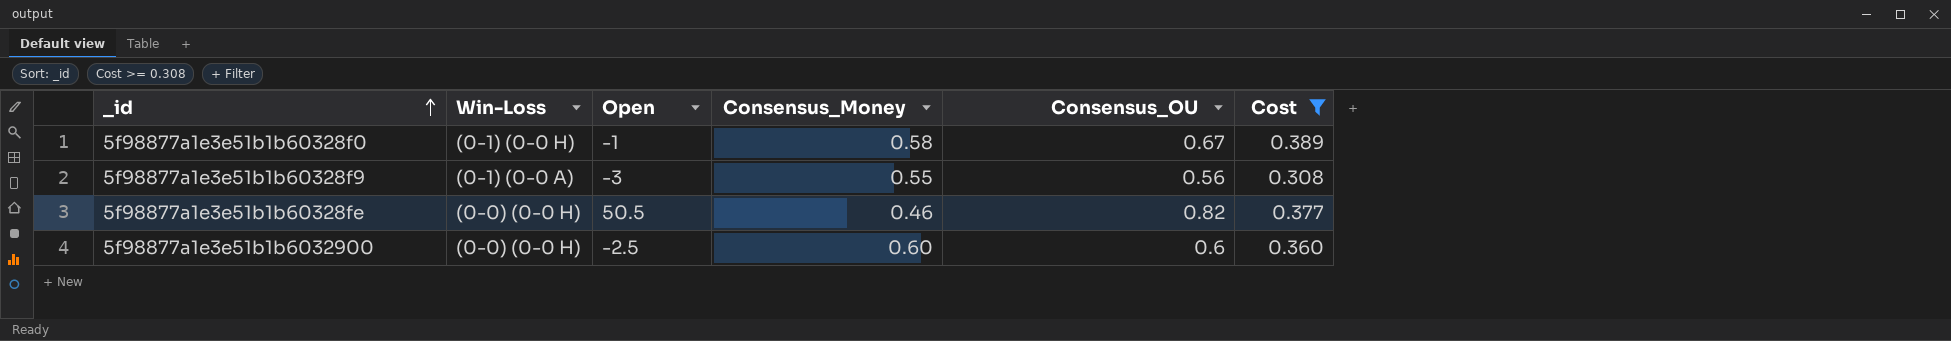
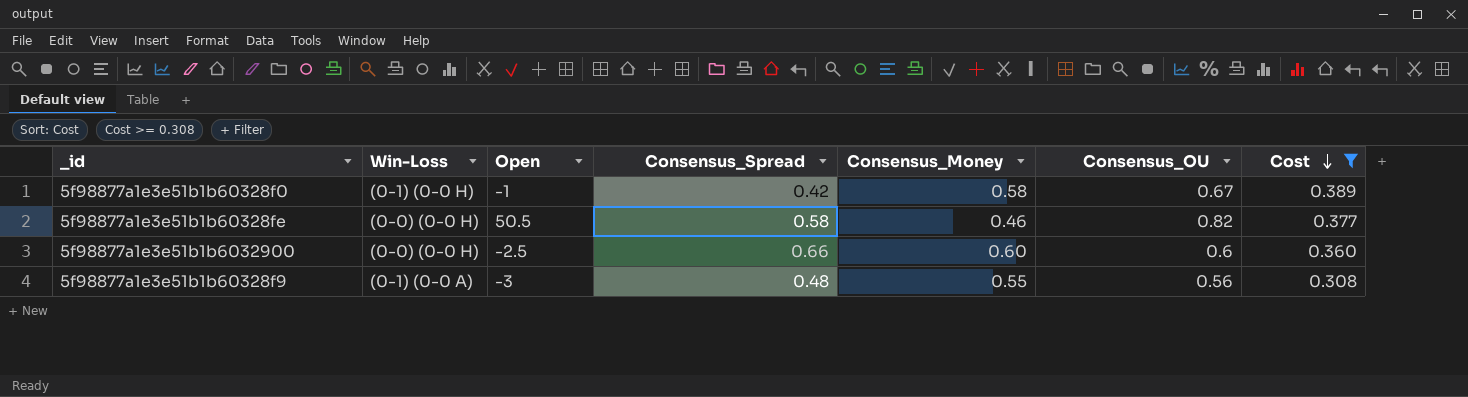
row order: _id ascending -> Cost descending
column Consensus_Spread | position: none -> 4

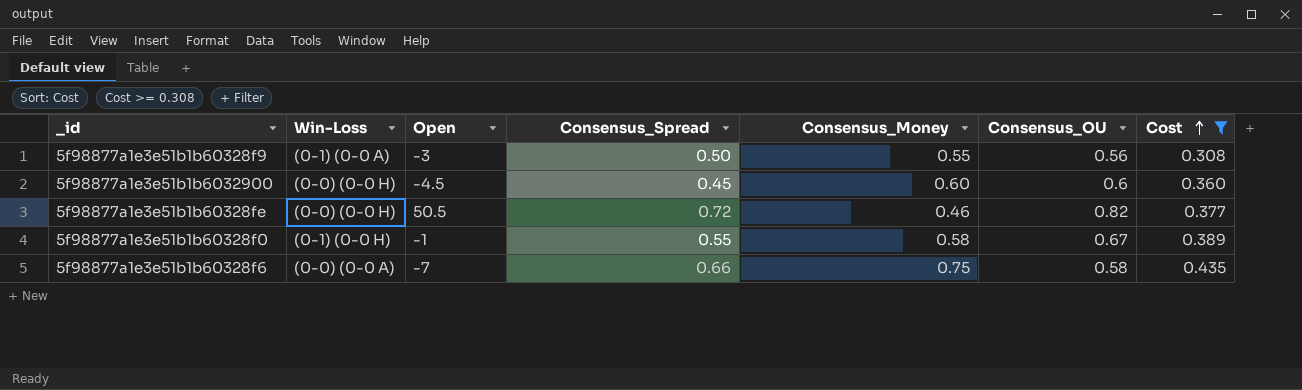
row order: Cost descending -> Cost ascending
5f98877a1e3e51b1b60328f9 | Consensus_Spread: 0.48 -> 0.50
5f98877a1e3e51b1b6032900 | Open: -2.5 -> -4.5
5f98877a1e3e51b1b6032900 | Consensus_Spread: 0.66 -> 0.45
5f98877a1e3e51b1b60328fe | Consensus_Spread: 0.58 -> 0.72
5f98877a1e3e51b1b60328f0 | Consensus_Spread: 0.42 -> 0.55
row 5f98877a1e3e51b1b60328f6: none -> (0-0) (0-0 A) | -7 | 0.66 | 0.75 | 0.58 | 0.435

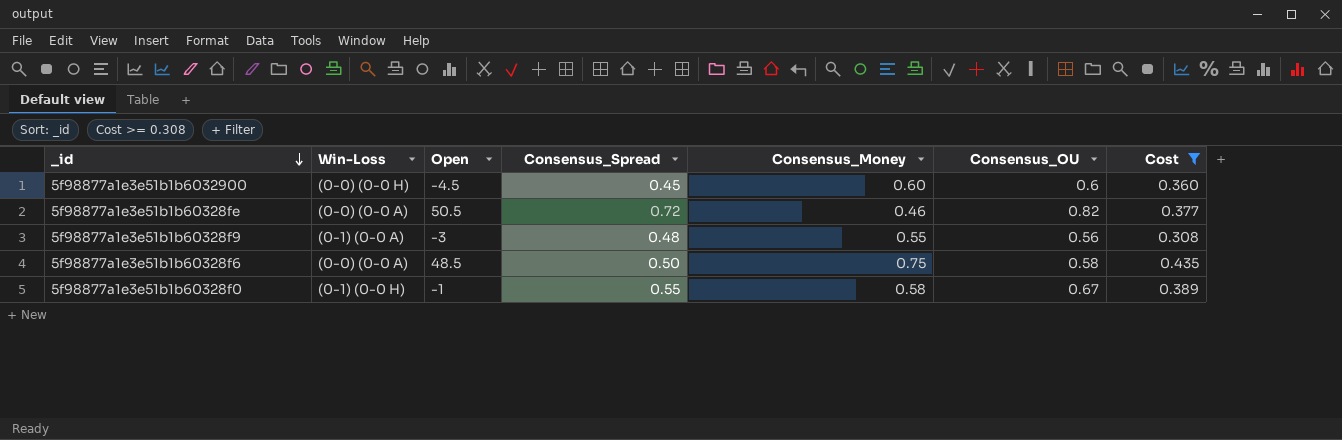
row order: Cost ascending -> _id descending
5f98877a1e3e51b1b60328fe | Win-Loss: (0-0) (0-0 H) -> (0-0) (0-0 A)
5f98877a1e3e51b1b60328f9 | Consensus_Spread: 0.50 -> 0.48
5f98877a1e3e51b1b60328f6 | Open: -7 -> 48.5
5f98877a1e3e51b1b60328f6 | Consensus_Spread: 0.66 -> 0.50

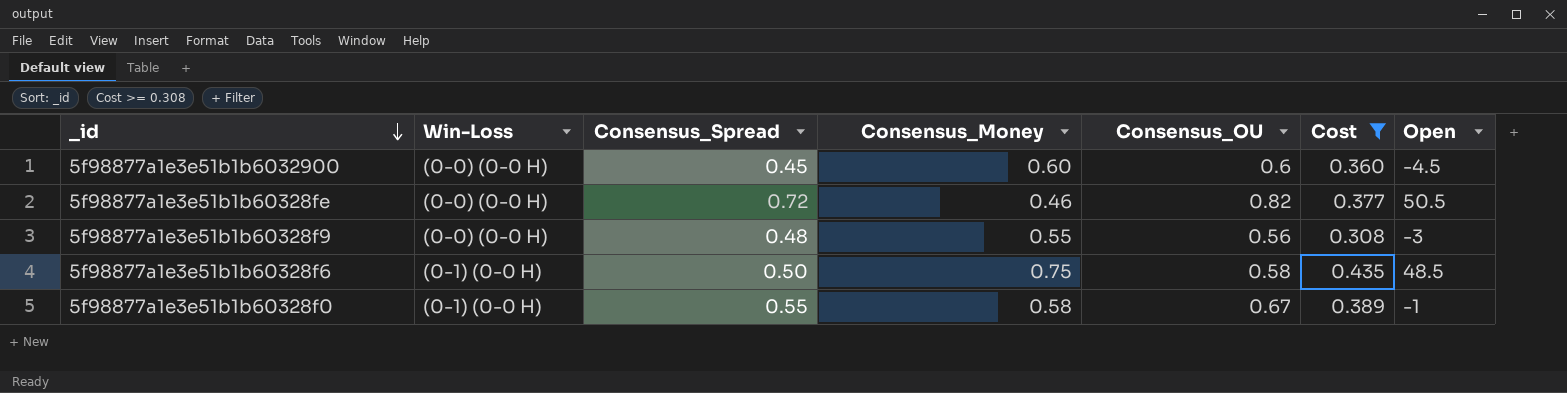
column Open | position: 3 -> 7
5f98877a1e3e51b1b60328fe | Win-Loss: (0-0) (0-0 A) -> (0-0) (0-0 H)
5f98877a1e3e51b1b60328f9 | Win-Loss: (0-1) (0-0 A) -> (0-0) (0-0 H)
5f98877a1e3e51b1b60328f6 | Win-Loss: (0-0) (0-0 A) -> (0-1) (0-0 H)

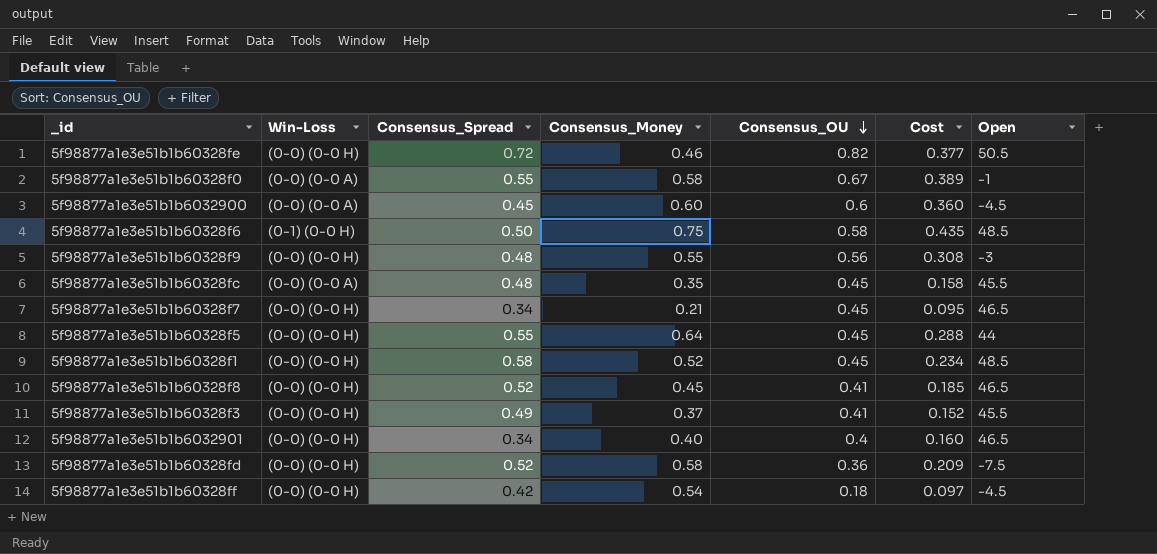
filter: Cost >= 0.308 -> none
row order: _id descending -> Consensus_OU descending
5f98877a1e3e51b1b60328f0 | Win-Loss: (0-1) (0-0 H) -> (0-0) (0-0 A)
5f98877a1e3e51b1b6032900 | Win-Loss: (0-0) (0-0 H) -> (0-0) (0-0 A)

